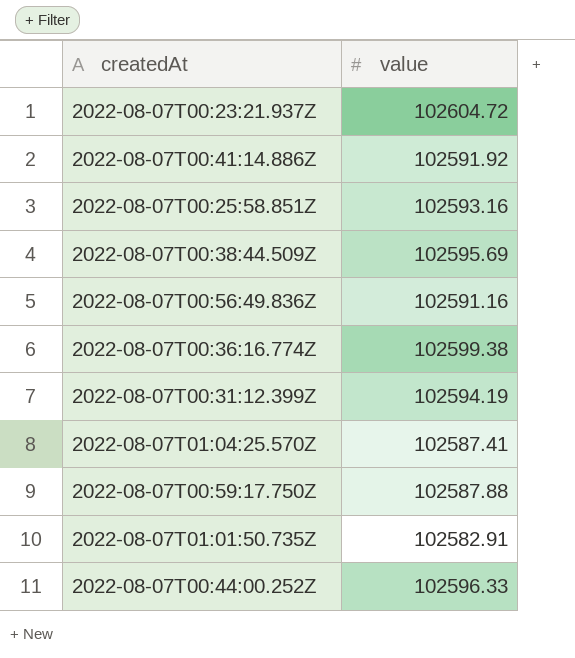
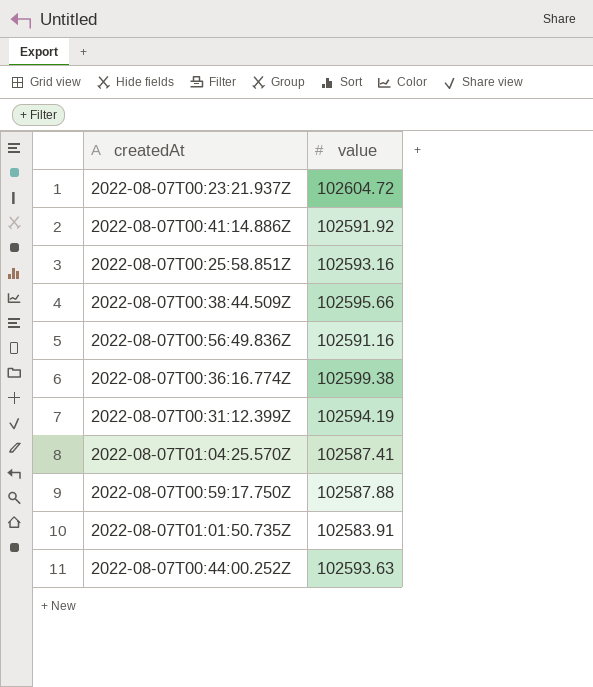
2022-08-07T00:38:44.509Z | value: 102595.69 -> 102595.66
2022-08-07T01:01:50.735Z | value: 102582.91 -> 102583.91
2022-08-07T00:44:00.252Z | value: 102596.33 -> 102593.63

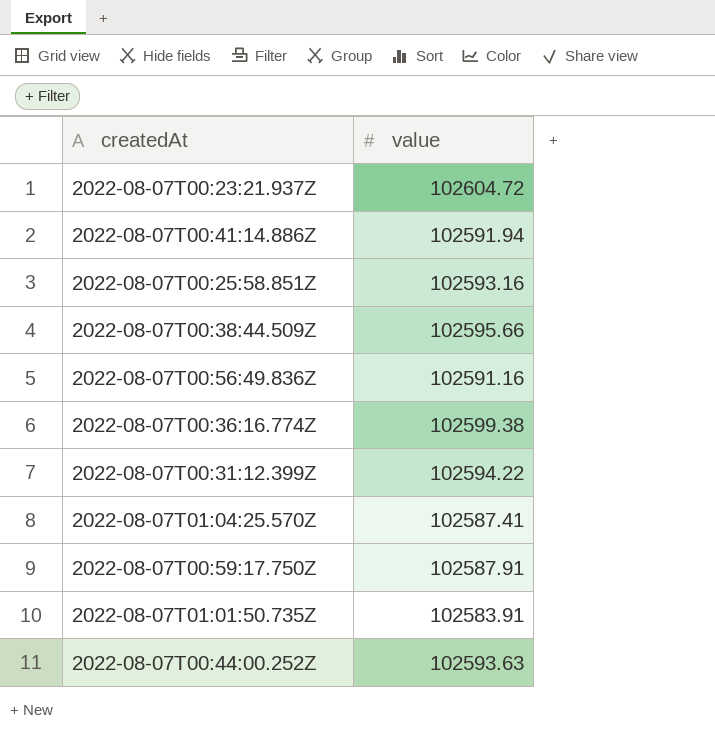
2022-08-07T00:41:14.886Z | value: 102591.92 -> 102591.94
2022-08-07T00:31:12.399Z | value: 102594.19 -> 102594.22
2022-08-07T00:59:17.750Z | value: 102587.88 -> 102587.91

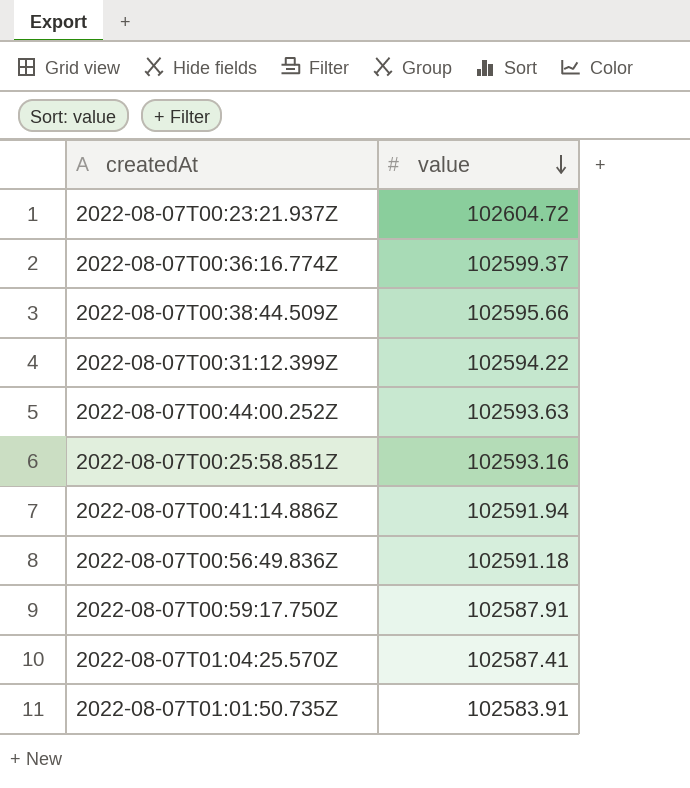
row order: none -> value descending
2022-08-07T00:36:16.774Z | value: 102599.38 -> 102599.37
2022-08-07T00:56:49.836Z | value: 102591.16 -> 102591.18

